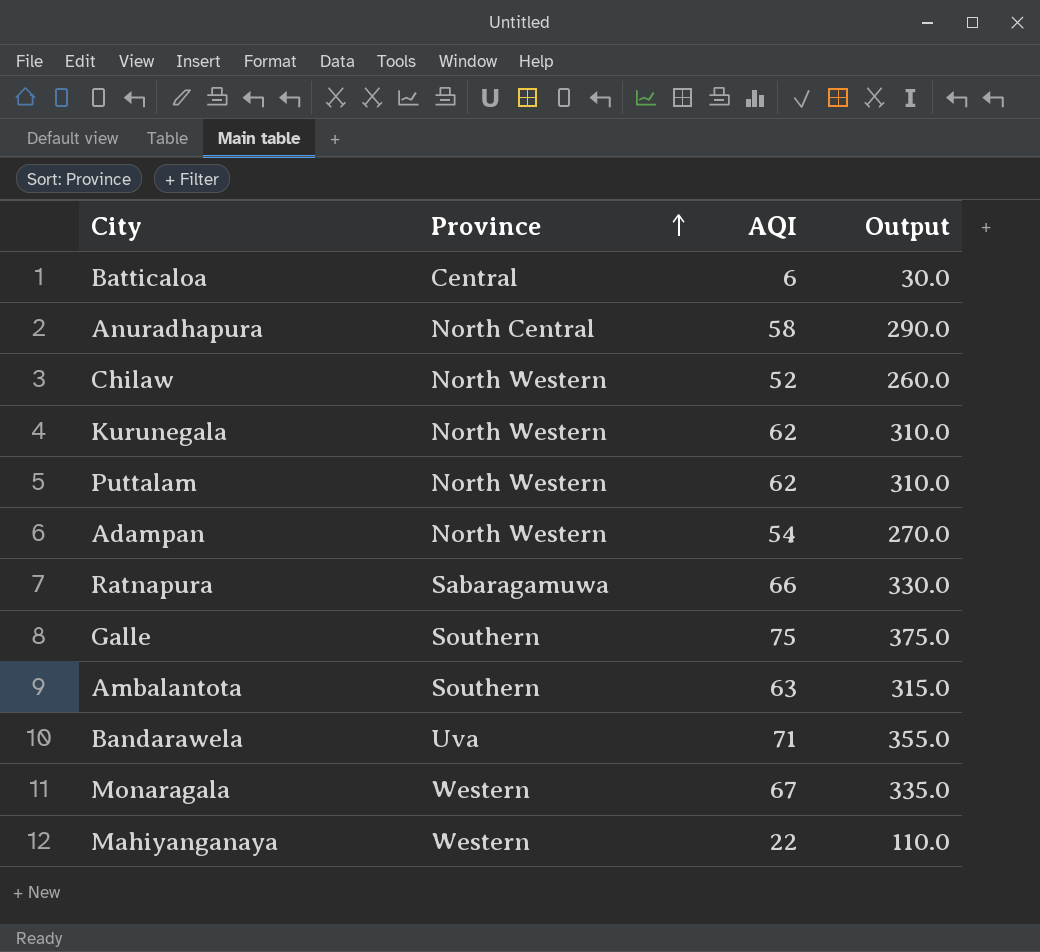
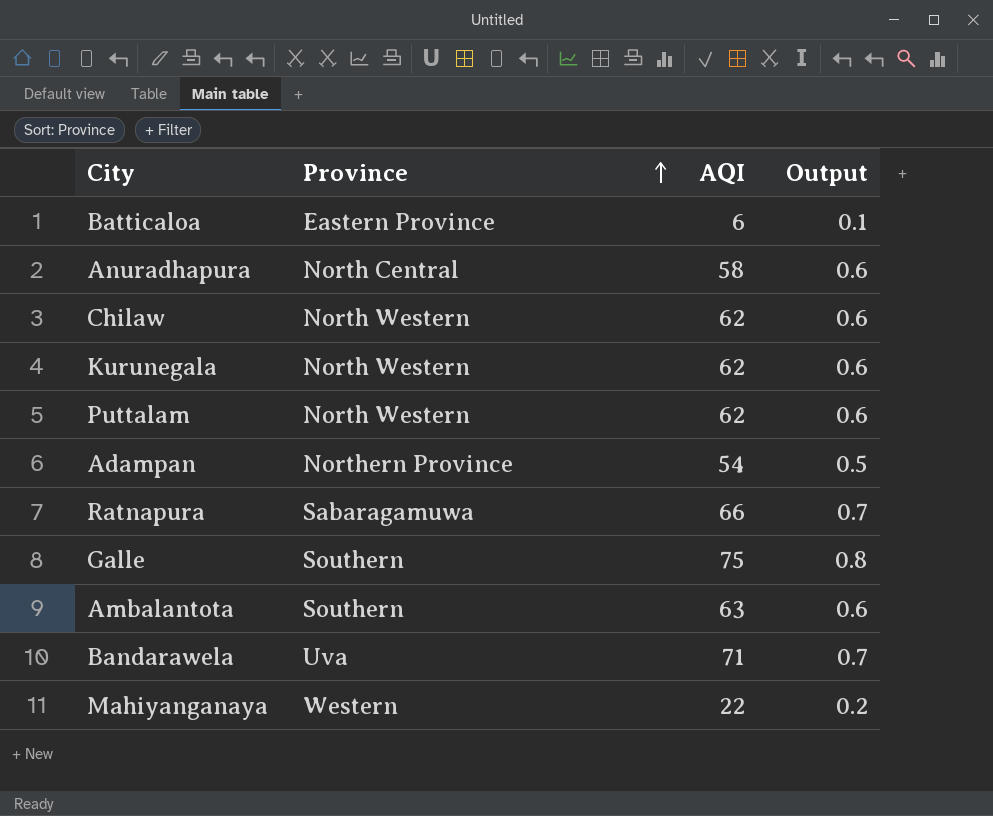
column Output | formula: [AQI] * 5 -> [AQI] * 0.01
row Monaragala: Western | 67 | 335.0 -> none
Batticaloa | Province: Central -> Eastern Province
Chilaw | AQI: 52 -> 62
Adampan | Province: North Western -> Northern Province

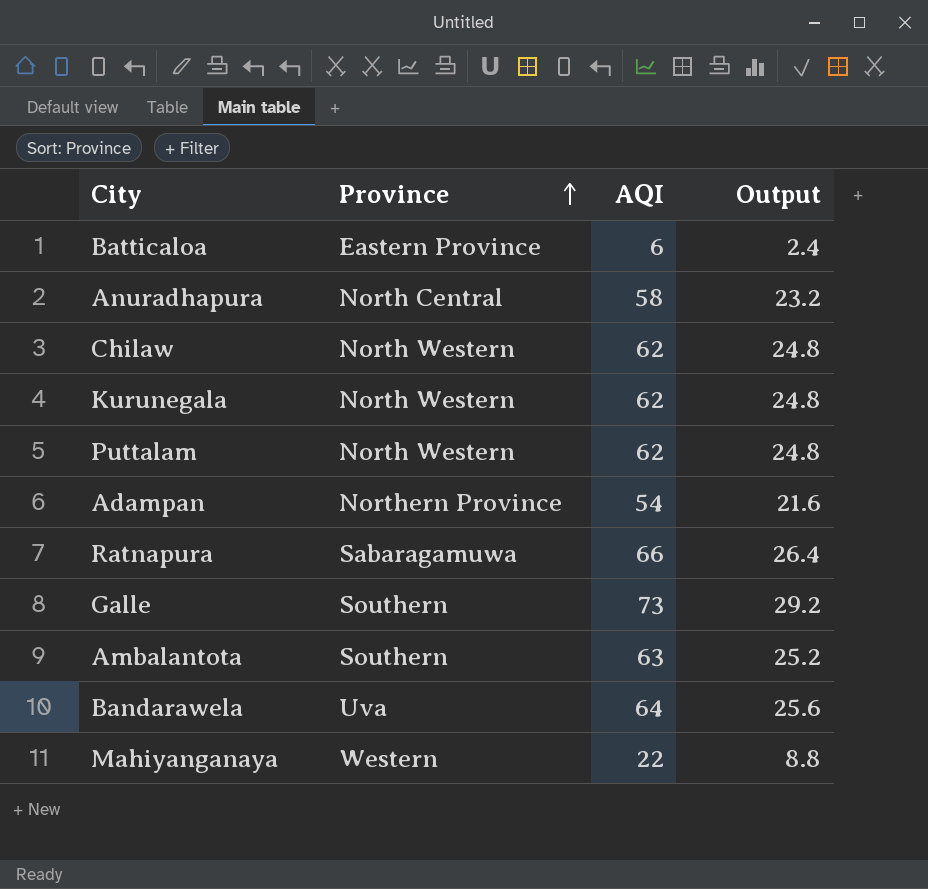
column Output | formula: [AQI] * 0.01 -> [AQI] * 0.4
Galle | AQI: 75 -> 73
Bandarawela | AQI: 71 -> 64

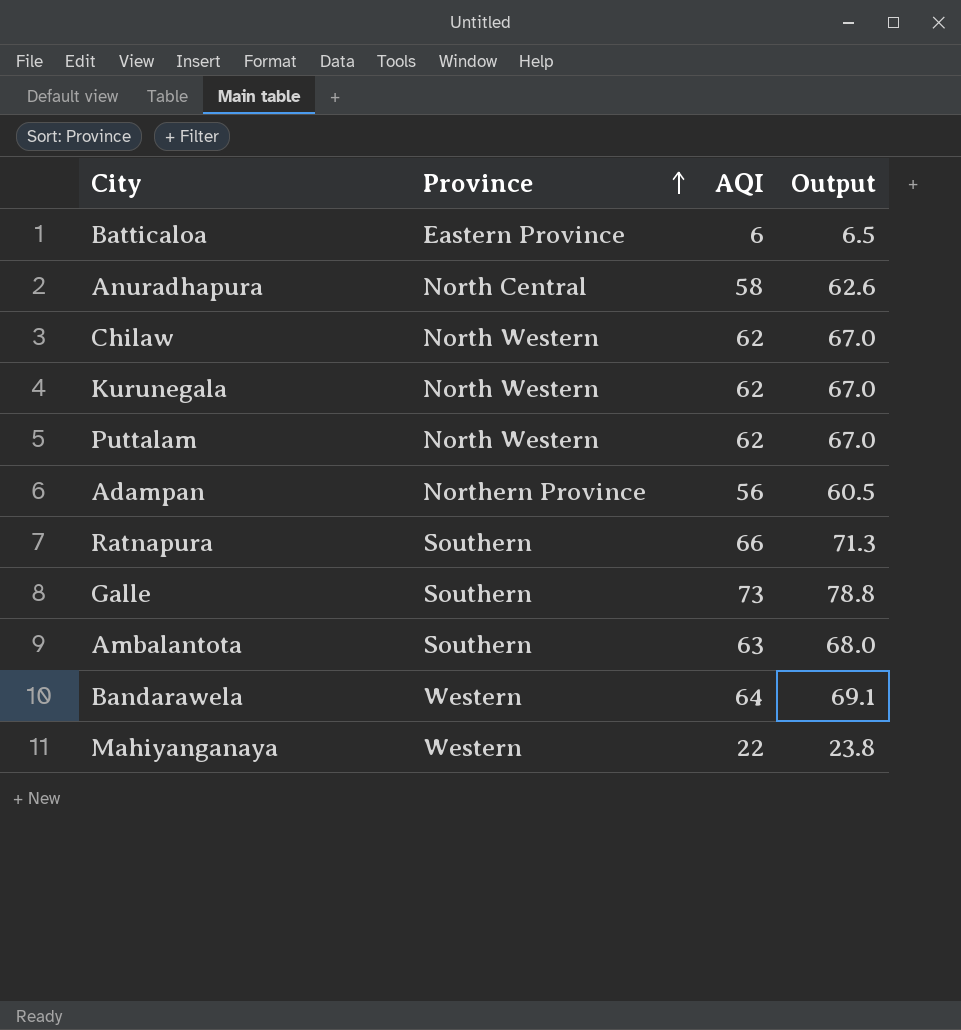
column Output | formula: [AQI] * 0.4 -> [AQI] * 1.08
Adampan | AQI: 54 -> 56
Ratnapura | Province: Sabaragamuwa -> Southern
Bandarawela | Province: Uva -> Western

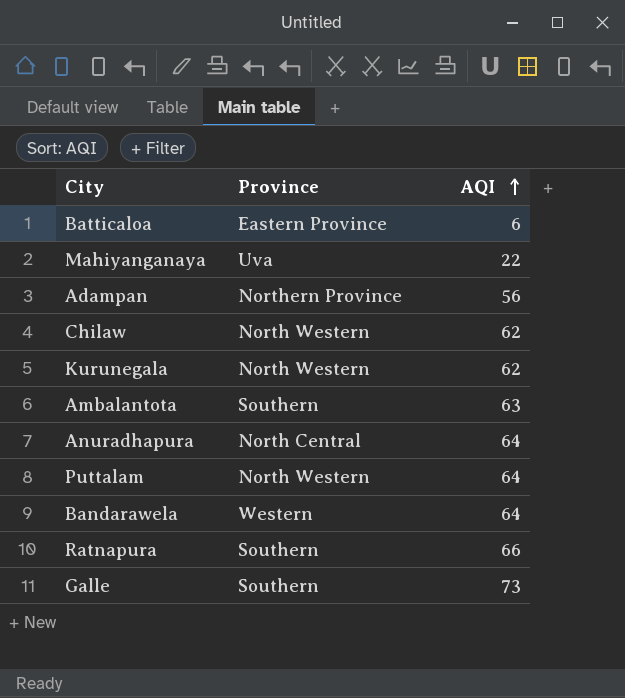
row order: Province ascending -> AQI ascending
column Output | formula: [AQI] * 1.08 -> none
Mahiyanganaya | Province: Western -> Uva
Anuradhapura | AQI: 58 -> 64
Puttalam | AQI: 62 -> 64

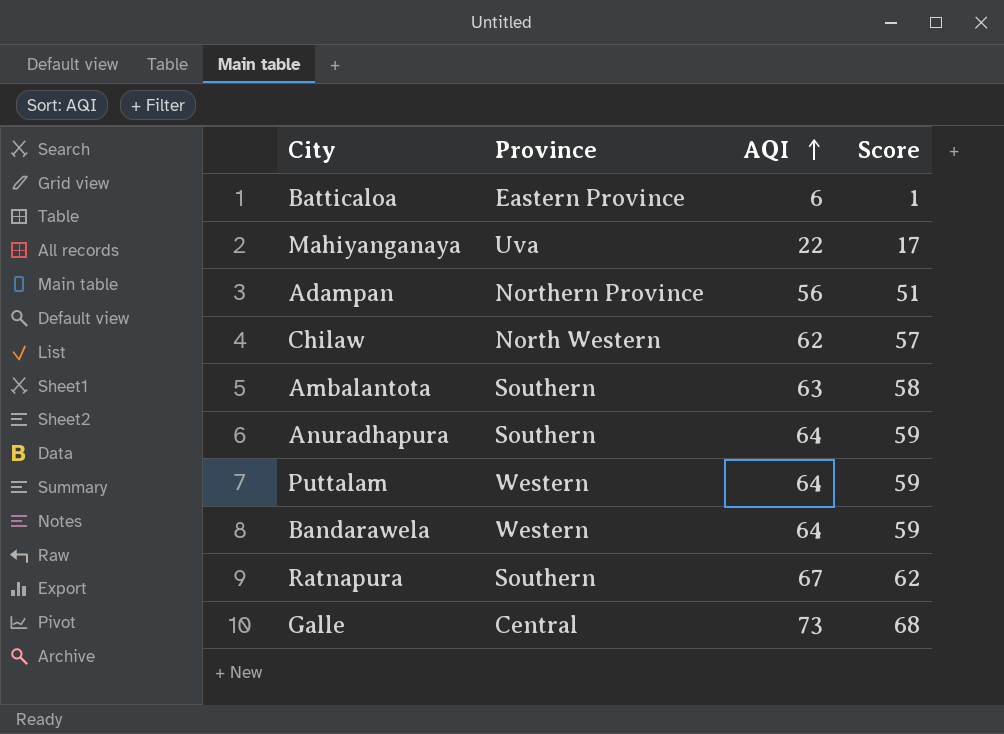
column Score | formula: none -> [AQI] - 5
row Kurunegala: North Western | 62 -> none
Anuradhapura | Province: North Central -> Southern
Puttalam | Province: North Western -> Western
Ratnapura | AQI: 66 -> 67
Galle | Province: Southern -> Central

